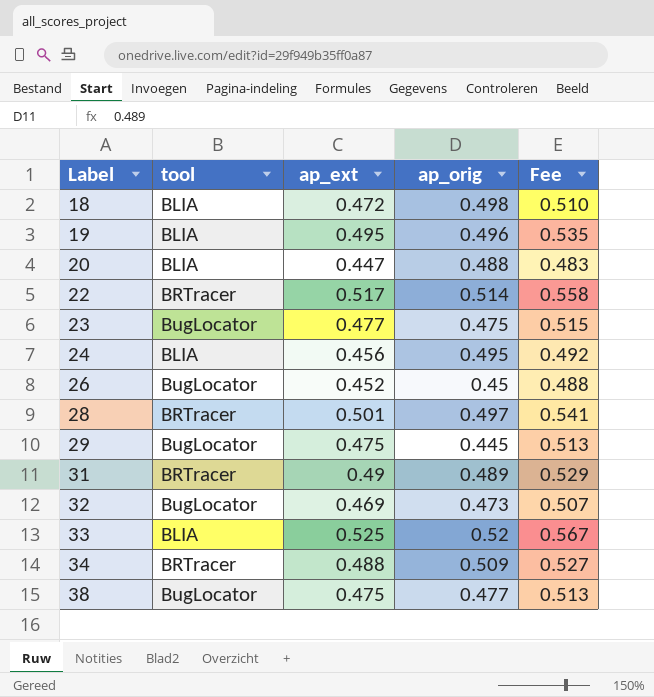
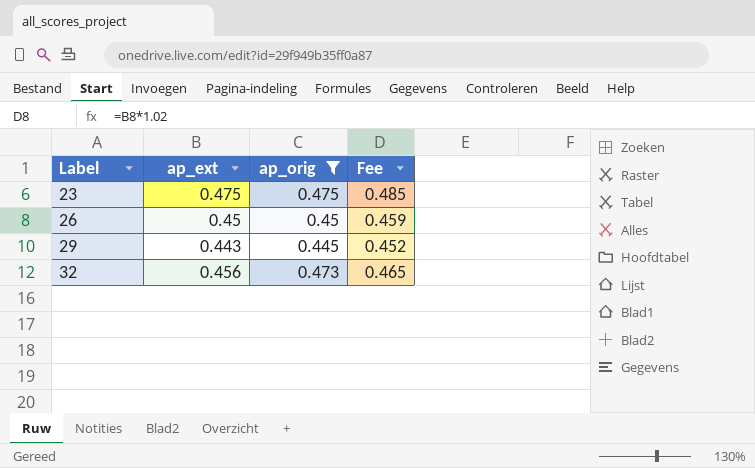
filter: none -> ap_orig <= 0.475
column tool | position: 2 -> none
column Fee | formula: [ap_ext] * 1.08 -> [ap_ext] * 1.02
23 | ap_ext: 0.477 -> 0.475
26 | ap_ext: 0.452 -> 0.45
29 | ap_ext: 0.475 -> 0.443
32 | ap_ext: 0.469 -> 0.456

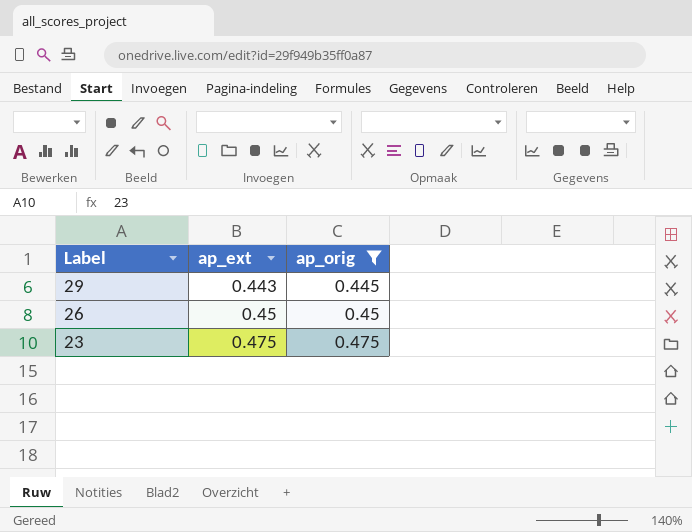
row order: Label ascending -> Label descending
column Fee | formula: [ap_ext] * 1.02 -> none
row 32: 0.456 | 0.473 | 0.465 -> none

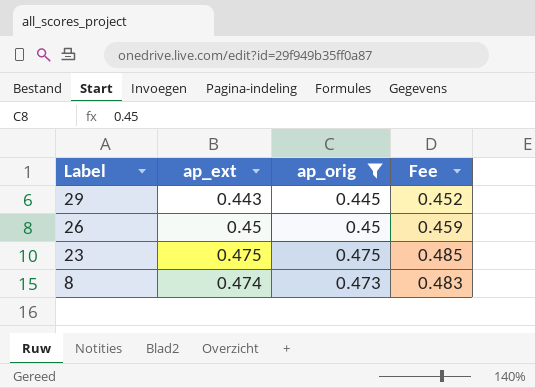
column Fee | formula: none -> [ap_ext] * 1.02
row 8: none -> 0.474 | 0.473 | 0.483

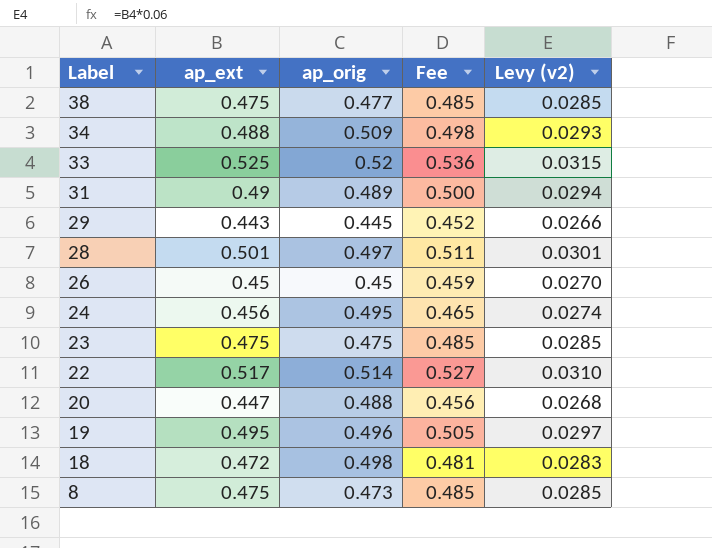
filter: ap_orig <= 0.475 -> none
column Levy (v2) | formula: none -> [ap_ext] * 0.06
8 | ap_ext: 0.474 -> 0.475
8 | Fee: 0.483 -> 0.485

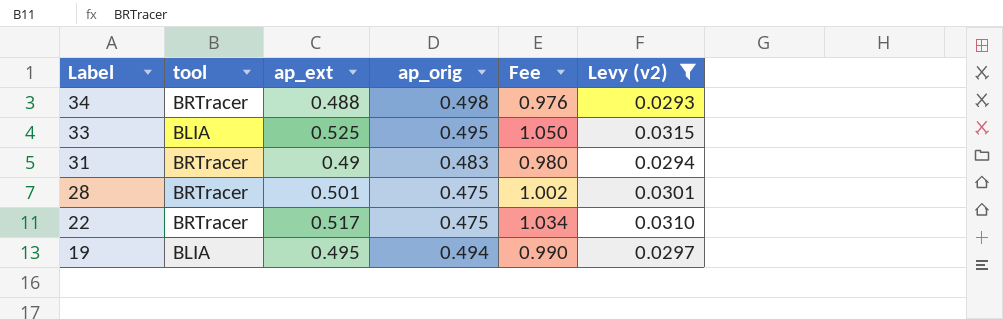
filter: none -> Levy (v2) >= 0.0293
column tool | position: none -> 2
column Fee | formula: [ap_ext] * 1.02 -> [ap_ext] * 2
34 | ap_orig: 0.509 -> 0.498
33 | ap_orig: 0.52 -> 0.495
31 | ap_orig: 0.489 -> 0.483
28 | ap_orig: 0.497 -> 0.475
22 | ap_orig: 0.514 -> 0.475
19 | ap_orig: 0.496 -> 0.494

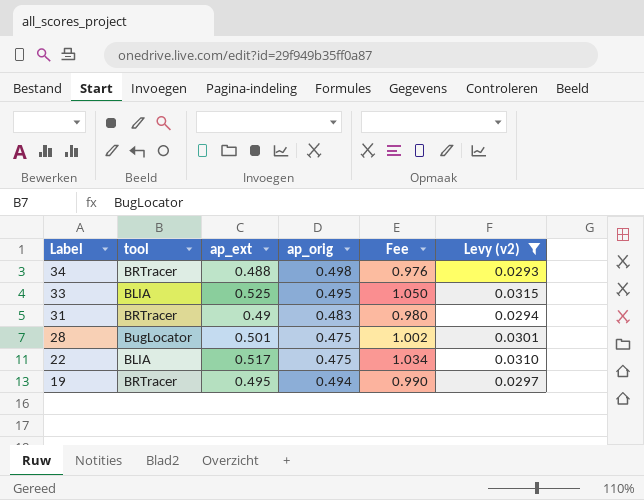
28 | tool: BRTracer -> BugLocator
22 | tool: BRTracer -> BLIA
19 | tool: BLIA -> BRTracer

